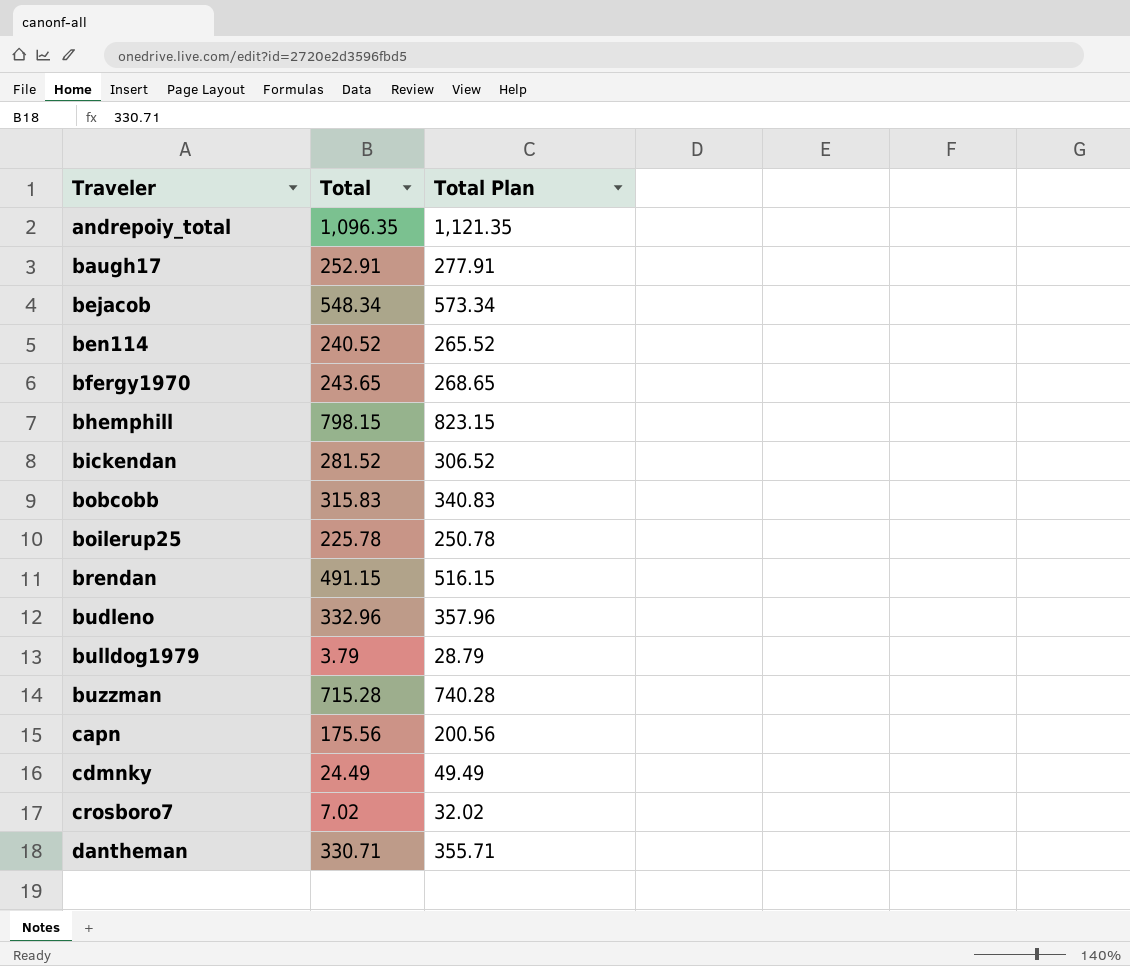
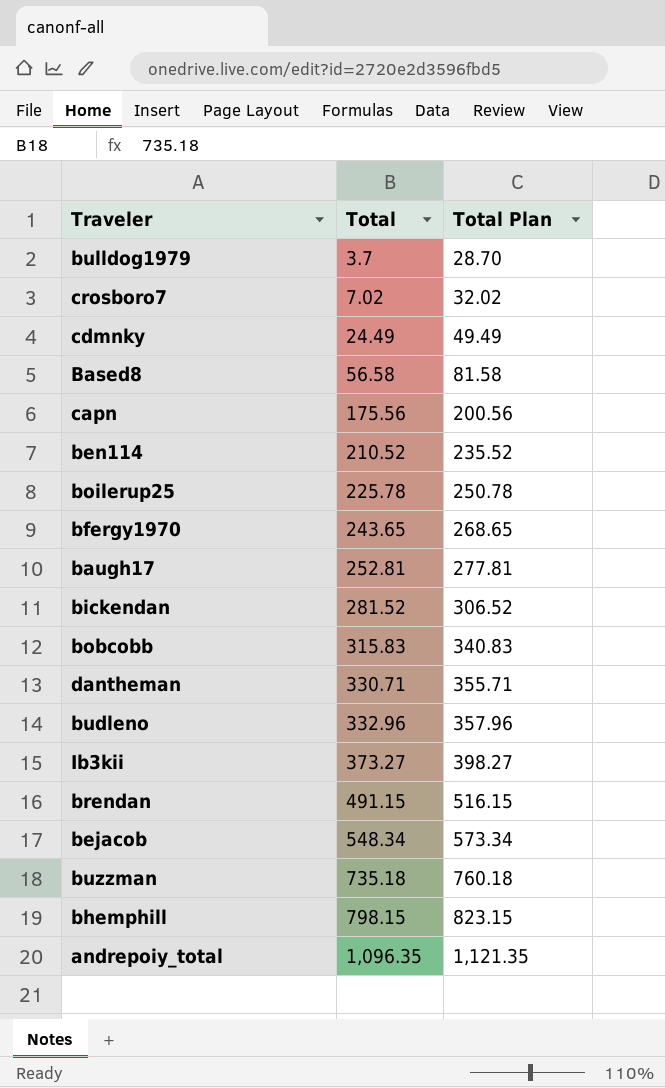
row order: Traveler ascending -> Total ascending
bulldog1979 | Total: 3.79 -> 3.7
bulldog1979 | Total Plan: 28.79 -> 28.70
row Based8: none -> 56.58 | 81.58
ben114 | Total: 240.52 -> 210.52
ben114 | Total Plan: 265.52 -> 235.52
baugh17 | Total: 252.91 -> 252.81
baugh17 | Total Plan: 277.91 -> 277.81
row Ib3kii: none -> 373.27 | 398.27
buzzman | Total: 715.28 -> 735.18
buzzman | Total Plan: 740.28 -> 760.18

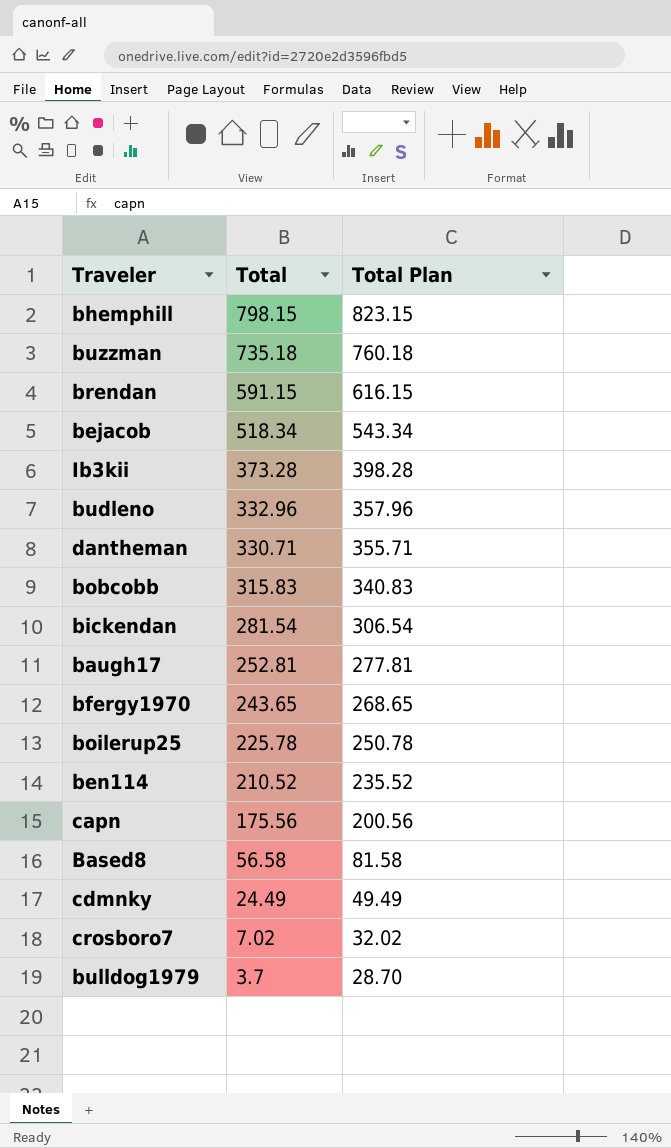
row order: Total ascending -> Total descending
row andrepoiy_total: 1,096.35 | 1,121.35 -> none
brendan | Total: 491.15 -> 591.15
brendan | Total Plan: 516.15 -> 616.15
bejacob | Total: 548.34 -> 518.34
bejacob | Total Plan: 573.34 -> 543.34
Ib3kii | Total: 373.27 -> 373.28
Ib3kii | Total Plan: 398.27 -> 398.28
bickendan | Total: 281.52 -> 281.54
bickendan | Total Plan: 306.52 -> 306.54

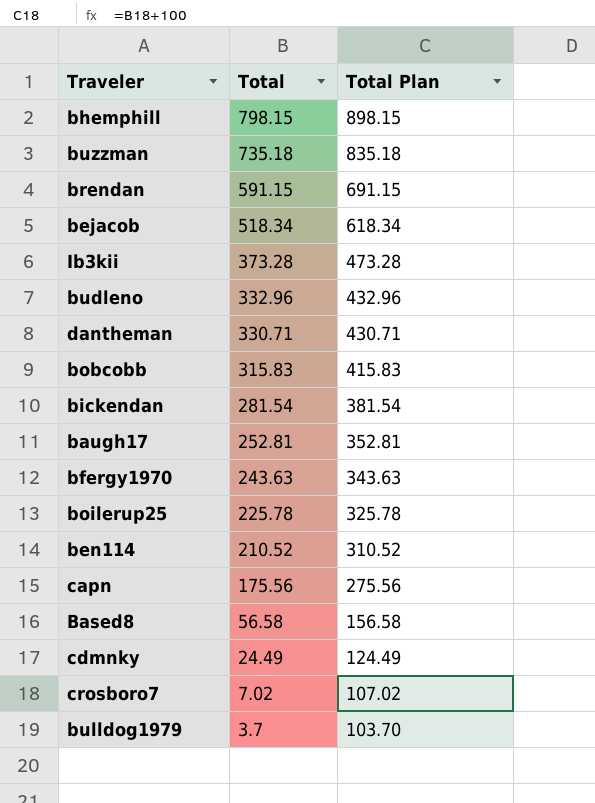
column Total Plan | formula: [Total] + 25 -> [Total] + 100
bfergy1970 | Total: 243.65 -> 243.63

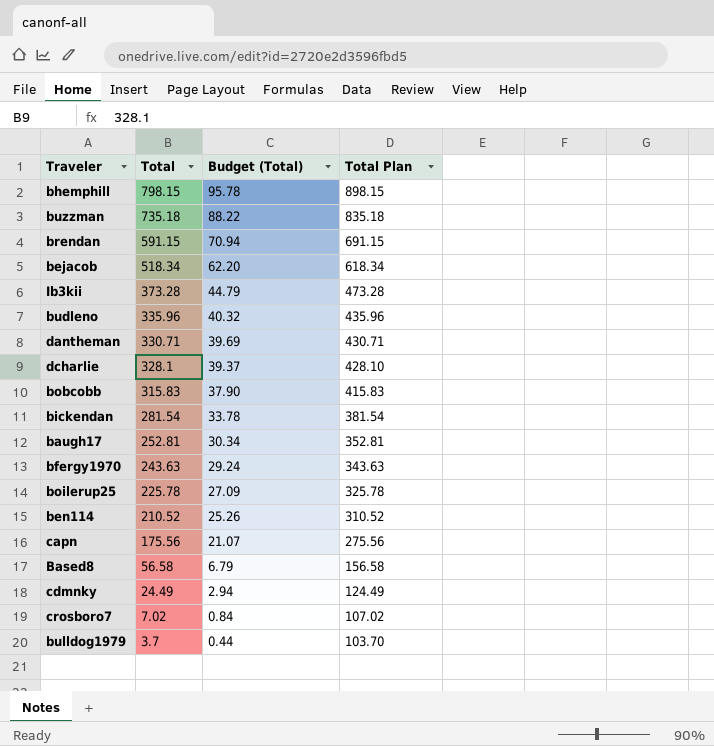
column Budget (Total) | formula: none -> [Total] * 0.12
budleno | Total: 332.96 -> 335.96
budleno | Total Plan: 432.96 -> 435.96
row dcharlie: none -> 328.1 | 39.37 | 428.10

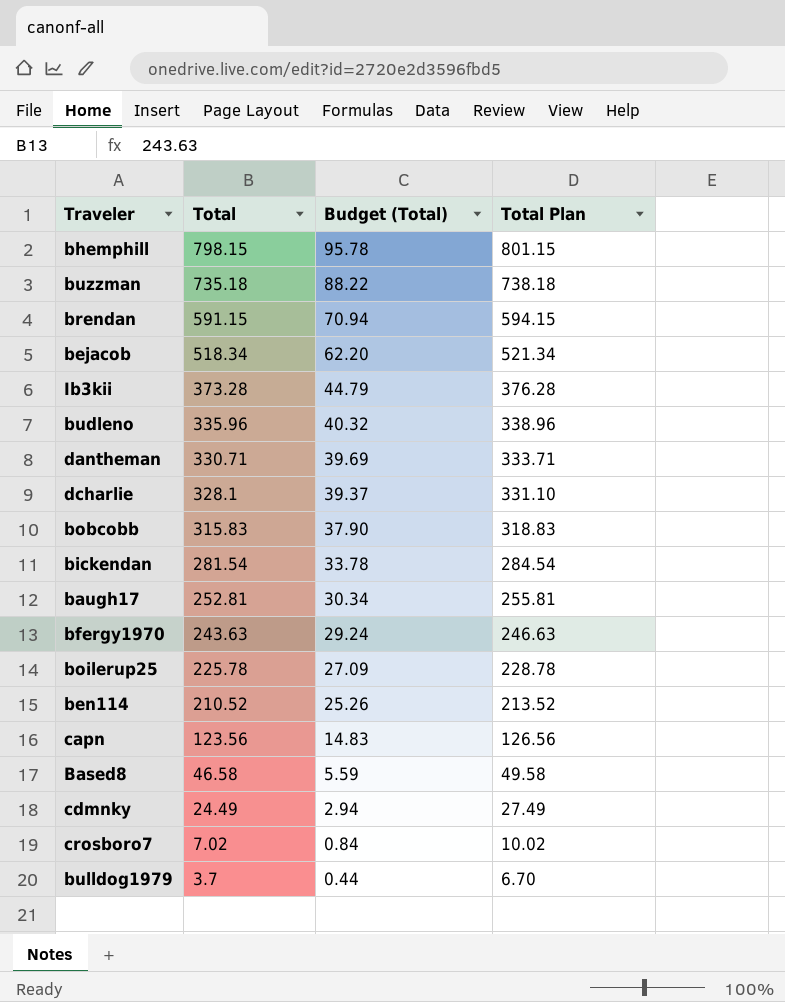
column Total Plan | formula: [Total] + 100 -> [Total] + 3
capn | Total: 175.56 -> 123.56
capn | Budget (Total): 21.07 -> 14.83
Based8 | Total: 56.58 -> 46.58
Based8 | Budget (Total): 6.79 -> 5.59

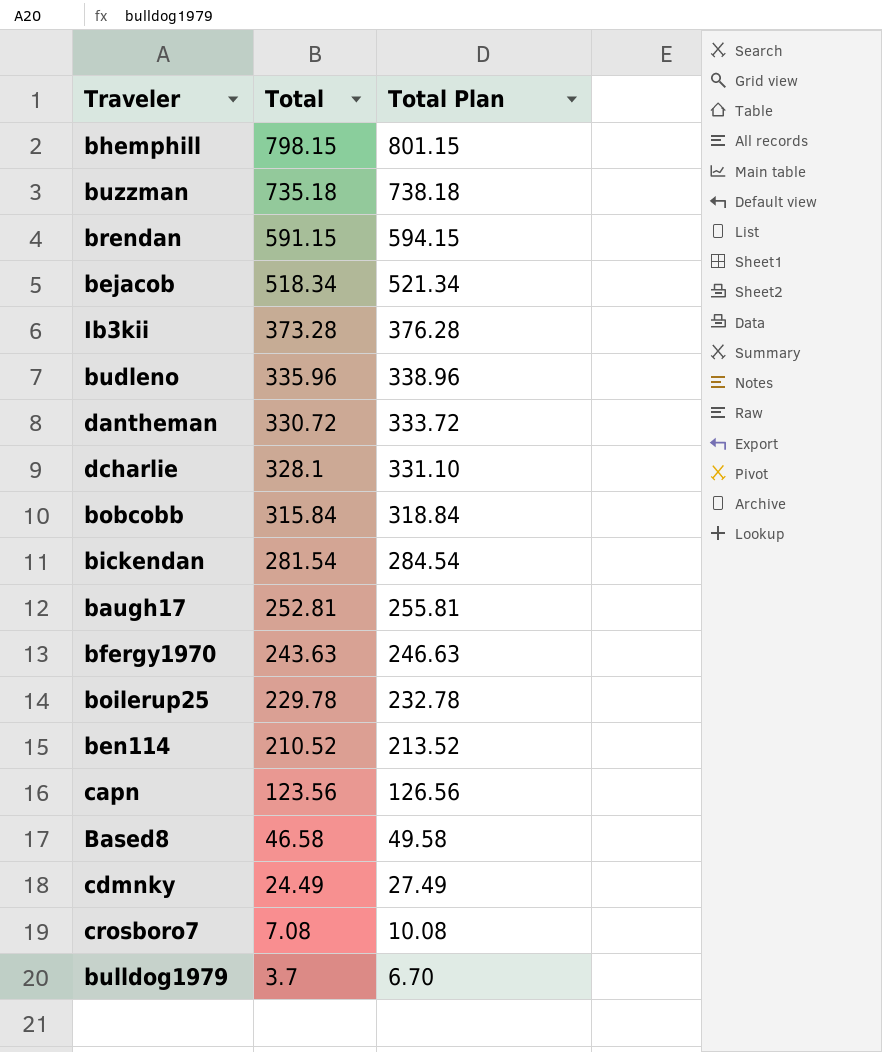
column Budget (Total) | formula: [Total] * 0.12 -> none
dantheman | Total: 330.71 -> 330.72
dantheman | Total Plan: 333.71 -> 333.72
bobcobb | Total: 315.83 -> 315.84
bobcobb | Total Plan: 318.83 -> 318.84
boilerup25 | Total: 225.78 -> 229.78
boilerup25 | Total Plan: 228.78 -> 232.78
crosboro7 | Total: 7.02 -> 7.08
crosboro7 | Total Plan: 10.02 -> 10.08

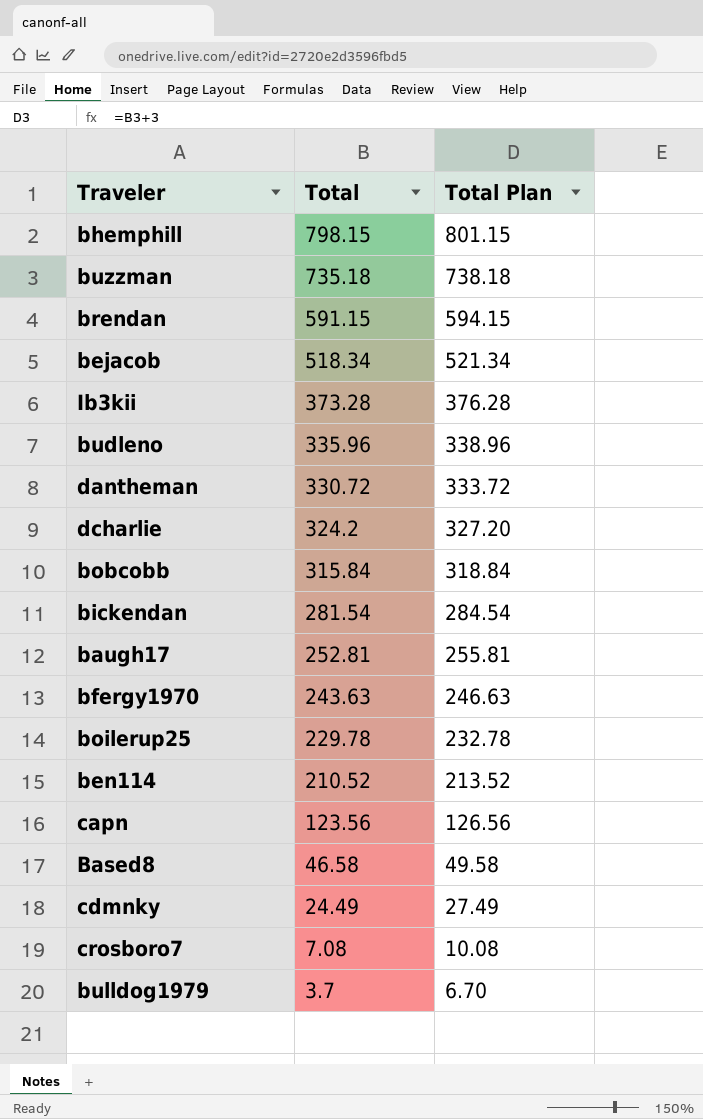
dcharlie | Total: 328.1 -> 324.2
dcharlie | Total Plan: 331.10 -> 327.20

